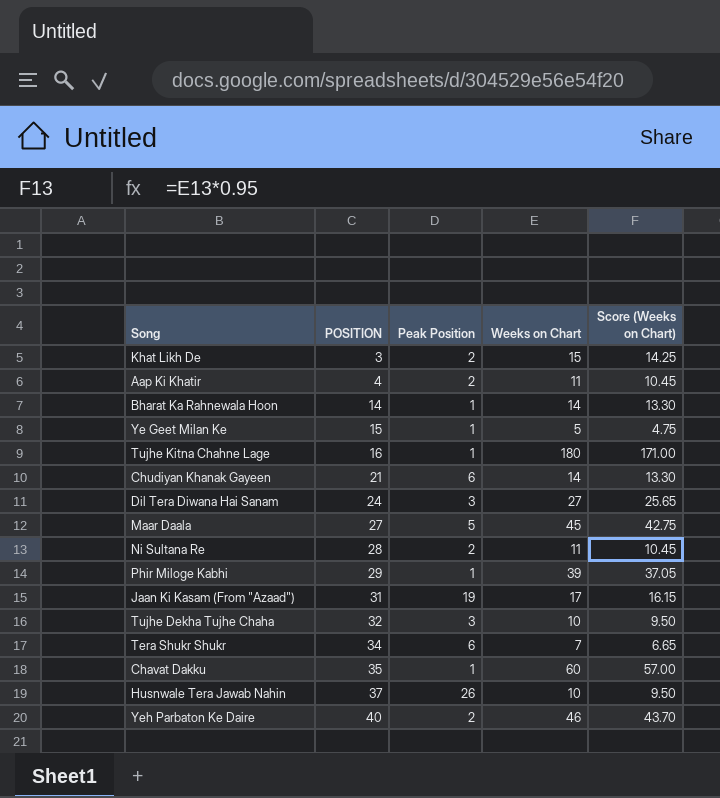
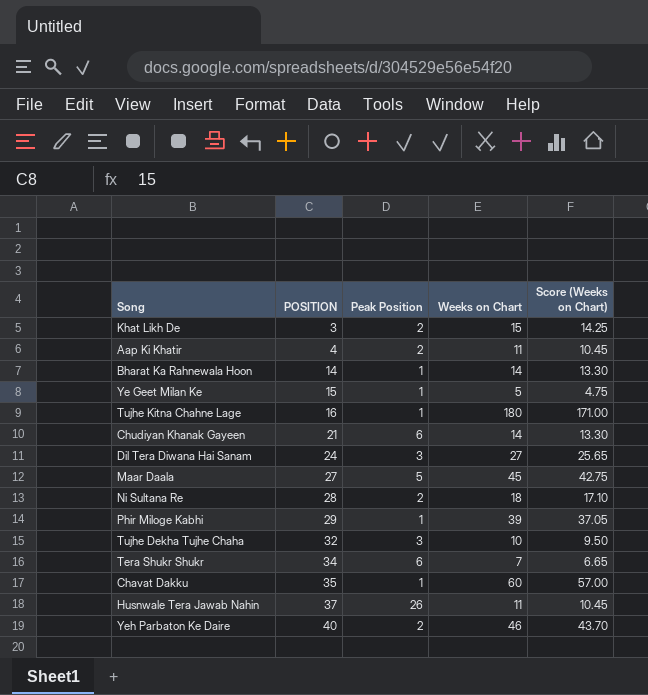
row Jaan Ki Kasam (From "Azaad"): 31 | 19 | 17 | 16.15 -> none
Ni Sultana Re | Weeks on Chart: 11 -> 18
Ni Sultana Re | Score (Weeks on Chart): 10.45 -> 17.10
Husnwale Tera Jawab Nahin | Weeks on Chart: 10 -> 11
Husnwale Tera Jawab Nahin | Score (Weeks on Chart): 9.50 -> 10.45

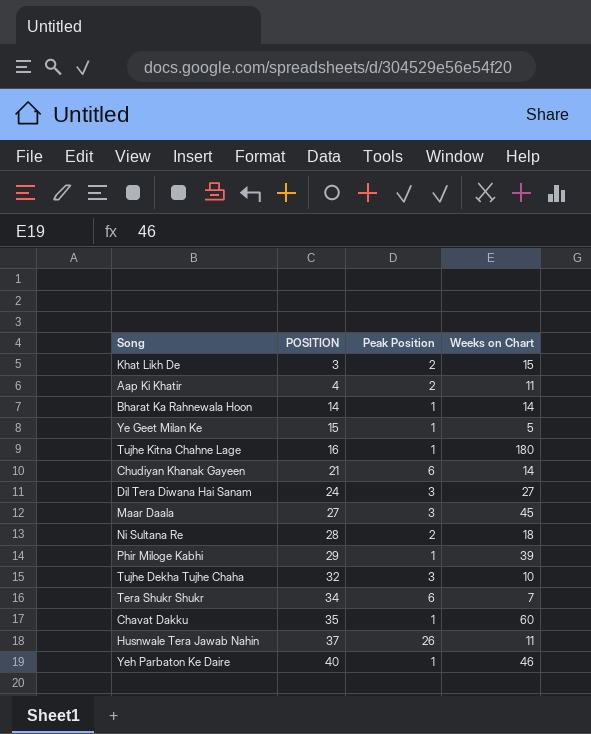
column Score (Weeks on Chart) | formula: [Weeks on Chart] * 0.95 -> none
Maar Daala | Peak Position: 5 -> 3
Yeh Parbaton Ke Daire | Peak Position: 2 -> 1

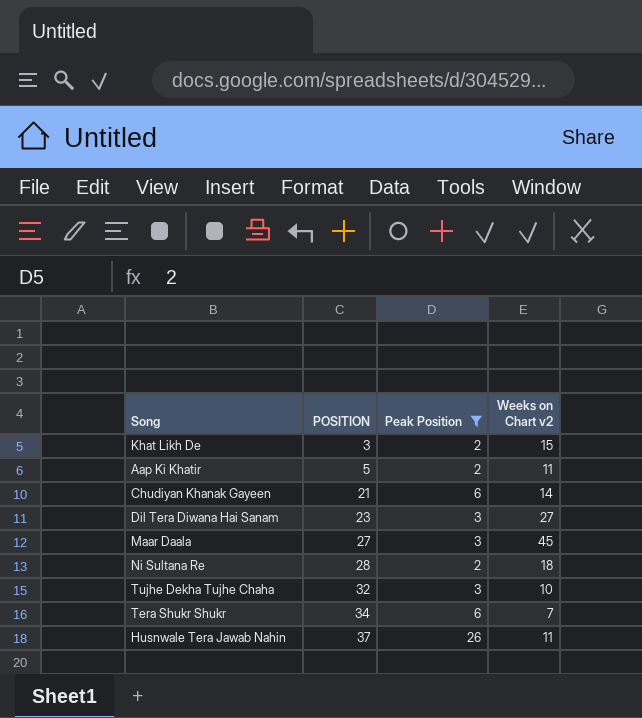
filter: none -> Peak Position != 1
column name: Weeks on Chart -> Weeks on Chart v2
Aap Ki Khatir | POSITION: 4 -> 5
Dil Tera Diwana Hai Sanam | POSITION: 24 -> 23

